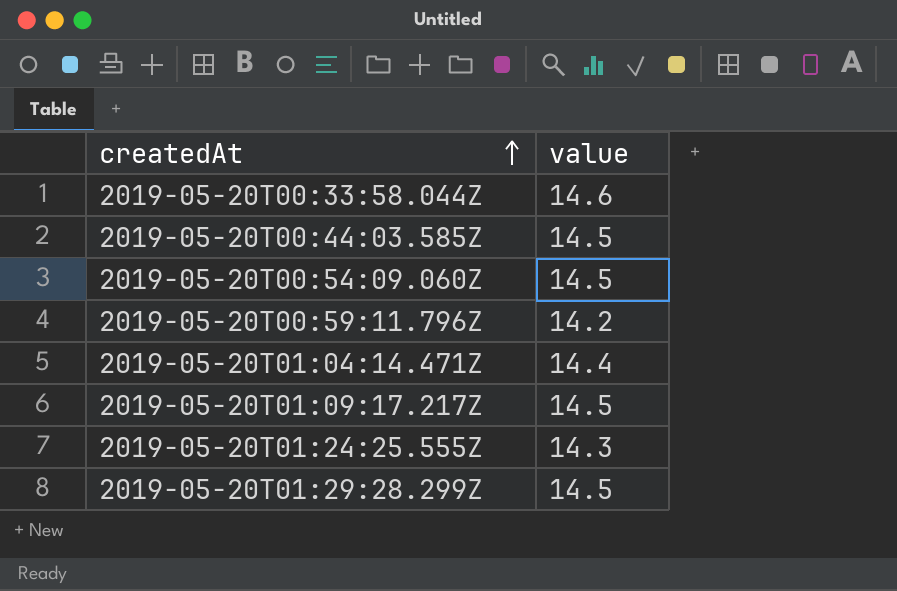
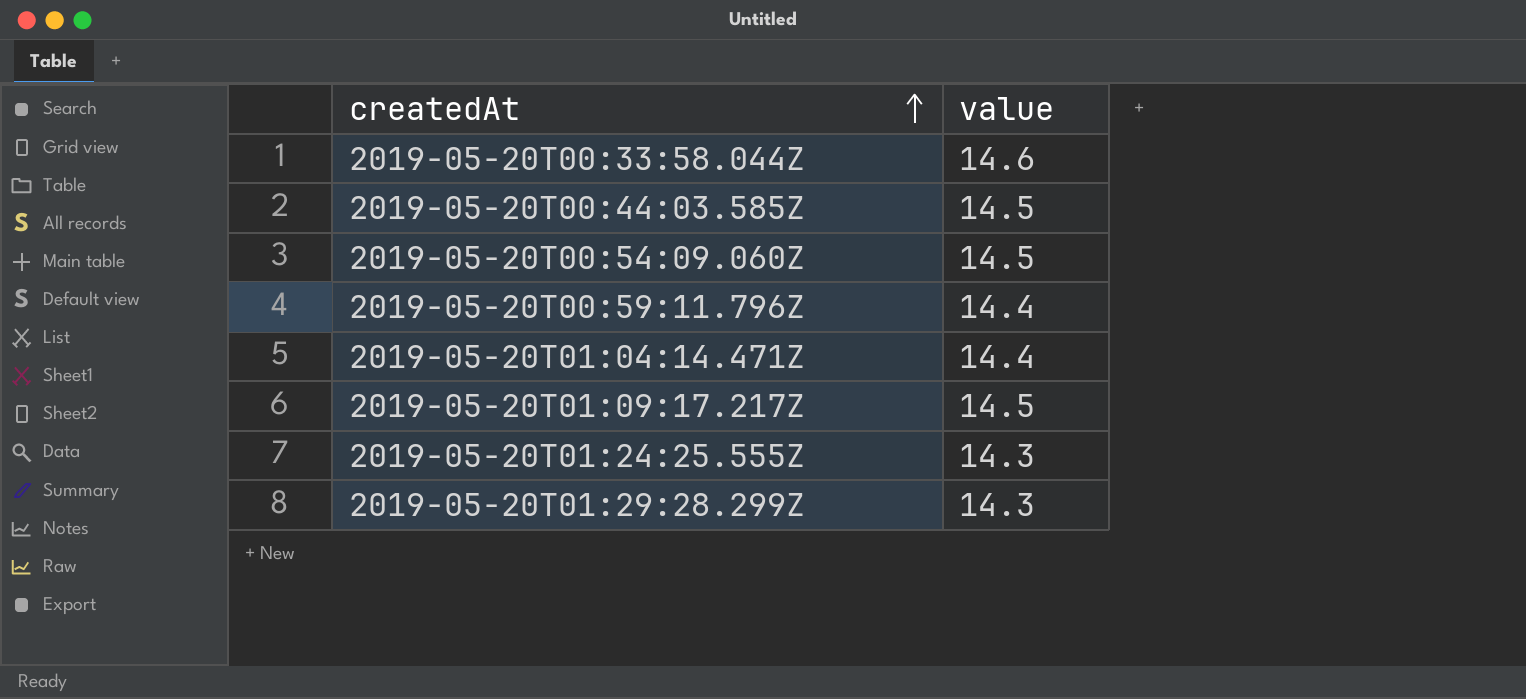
2019-05-20T00:59:11.796Z | value: 14.2 -> 14.4
2019-05-20T01:29:28.299Z | value: 14.5 -> 14.3

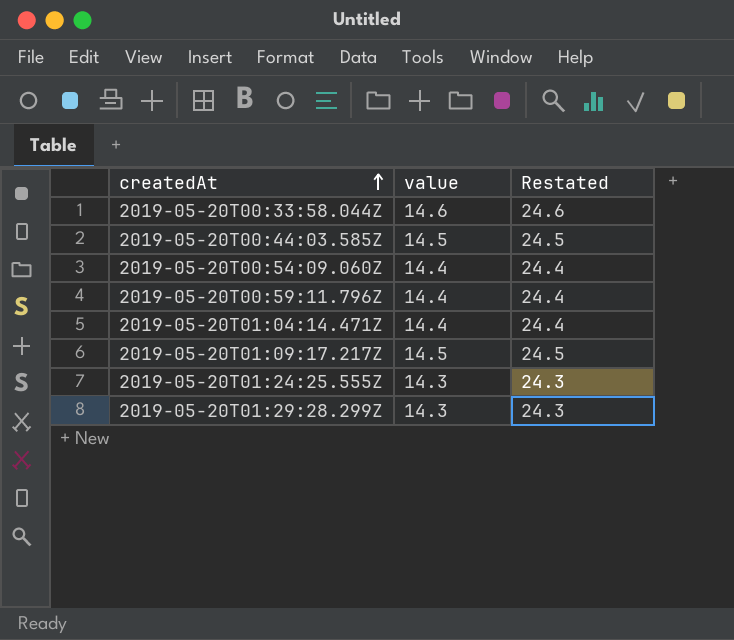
column Restated | formula: none -> [value] + 10
2019-05-20T00:54:09.060Z | value: 14.5 -> 14.4

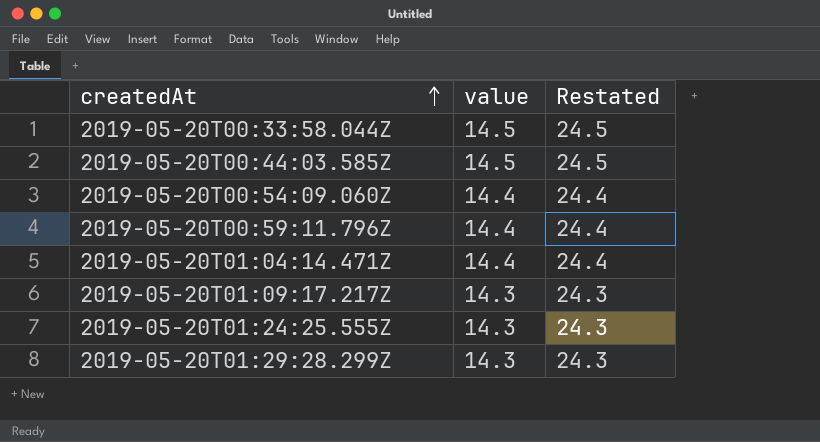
2019-05-20T00:33:58.044Z | value: 14.6 -> 14.5
2019-05-20T00:33:58.044Z | Restated: 24.6 -> 24.5
2019-05-20T01:09:17.217Z | value: 14.5 -> 14.3
2019-05-20T01:09:17.217Z | Restated: 24.5 -> 24.3

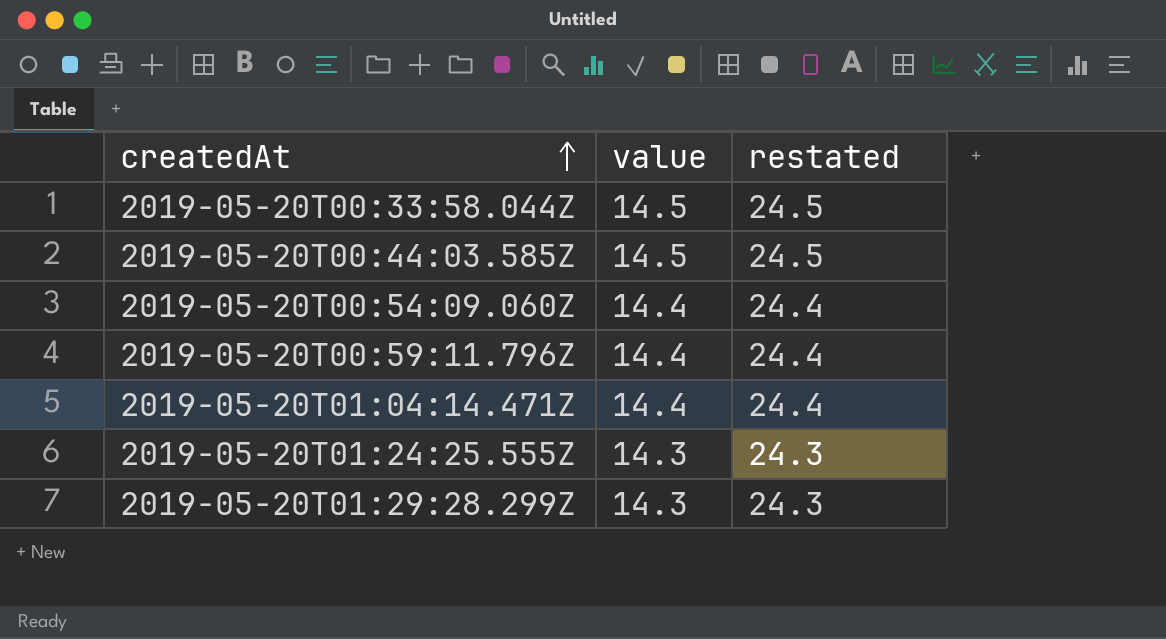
column name: Restated -> restated
row 2019-05-20T01:09:17.217Z: 14.3 | 24.3 -> none

